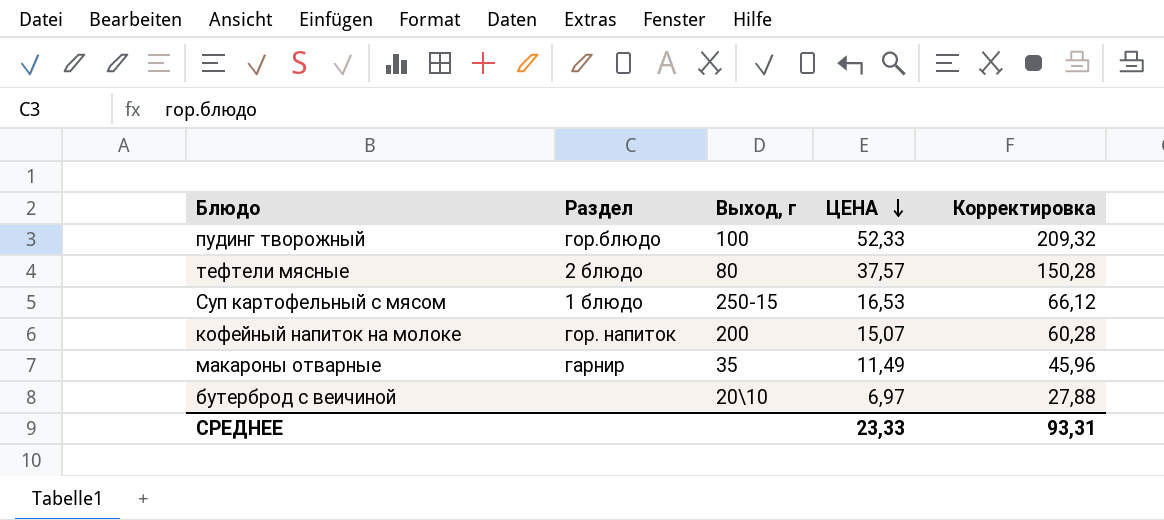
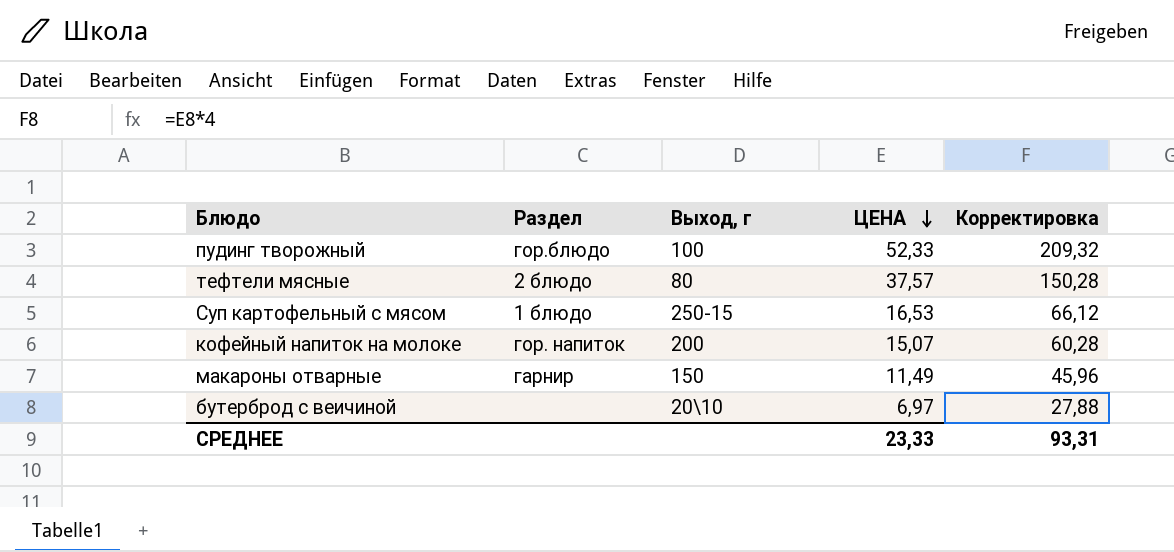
макароны отварные | Выход, г: 35 -> 150

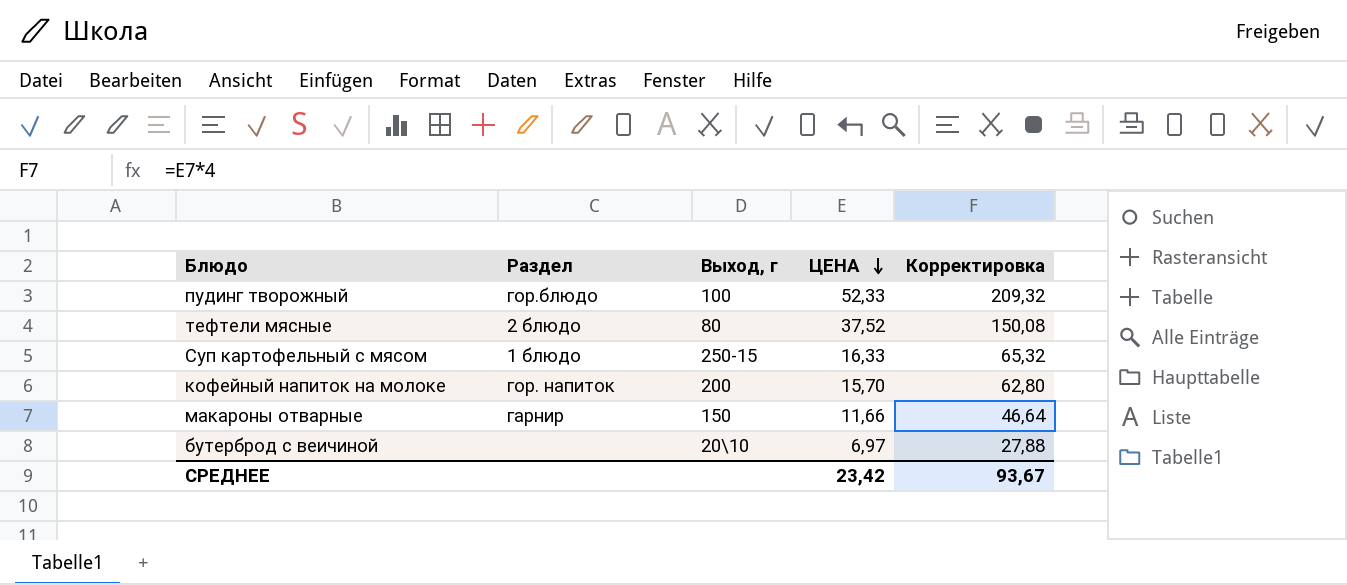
тефтели мясные | ЦЕНА: 37,57 -> 37,52
тефтели мясные | Корректировка: 150,28 -> 150,08
Суп картофельный с мясом | ЦЕНА: 16,53 -> 16,33
Суп картофельный с мясом | Корректировка: 66,12 -> 65,32
кофейный напиток на молоке | ЦЕНА: 15,07 -> 15,70
кофейный напиток на молоке | Корректировка: 60,28 -> 62,80
макароны отварные | ЦЕНА: 11,49 -> 11,66
макароны отварные | Корректировка: 45,96 -> 46,64
СРЕДНЕЕ | ЦЕНА: 23,33 -> 23,42
СРЕДНЕЕ | Корректировка: 93,31 -> 93,67

